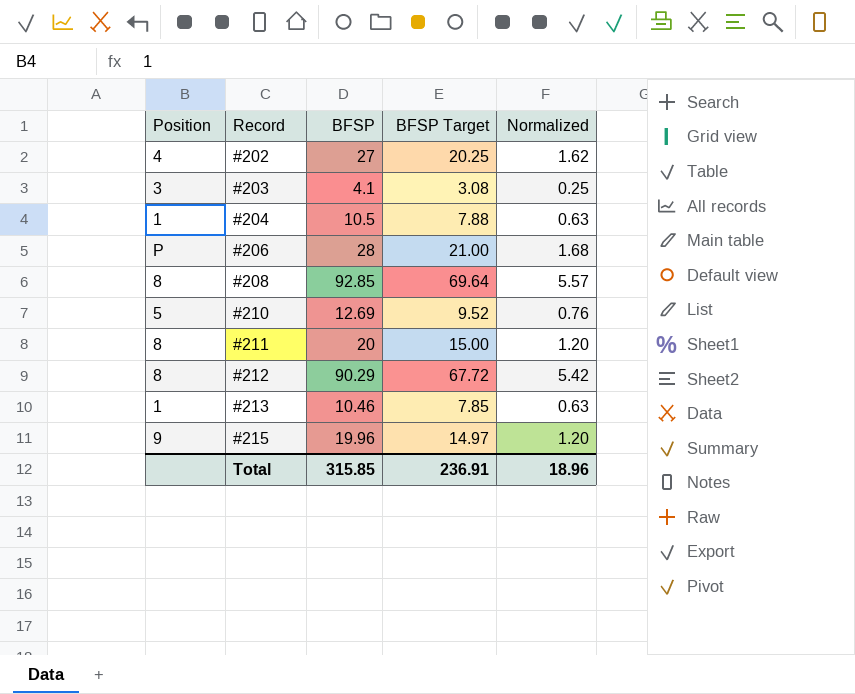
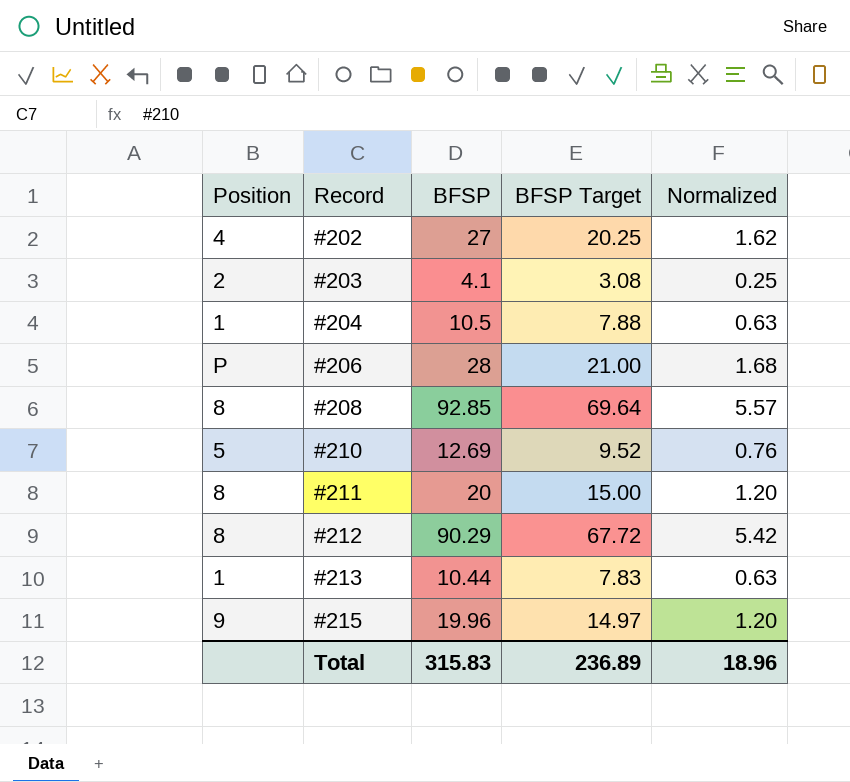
#203 | Position: 3 -> 2
#213 | BFSP: 10.46 -> 10.44
#213 | BFSP Target: 7.85 -> 7.83
Total | BFSP: 315.85 -> 315.83
Total | BFSP Target: 236.91 -> 236.89

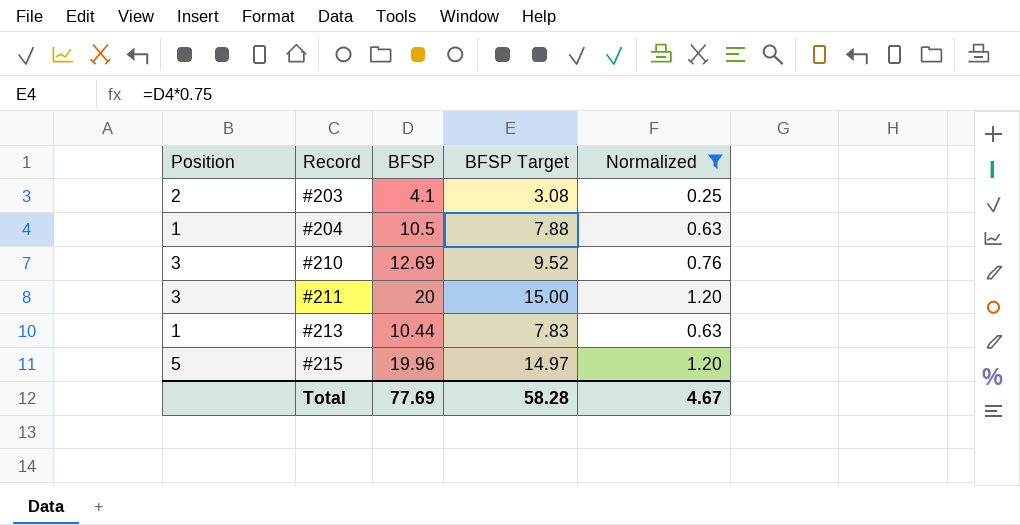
filter: none -> Normalized <= 1.20
#210 | Position: 5 -> 3
#211 | Position: 8 -> 3
#215 | Position: 9 -> 5
Total | BFSP: 315.83 -> 77.69
Total | BFSP Target: 236.89 -> 58.28
Total | Normalized: 18.96 -> 4.67

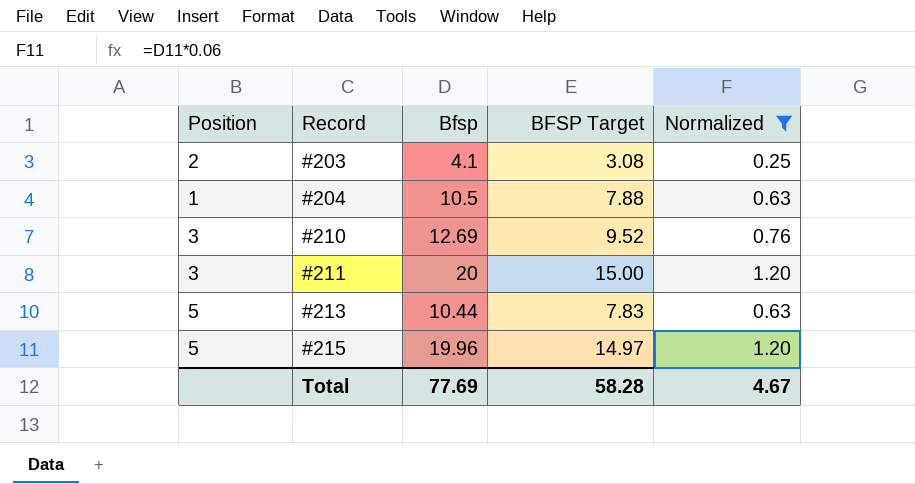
column name: BFSP -> Bfsp
#213 | Position: 1 -> 5

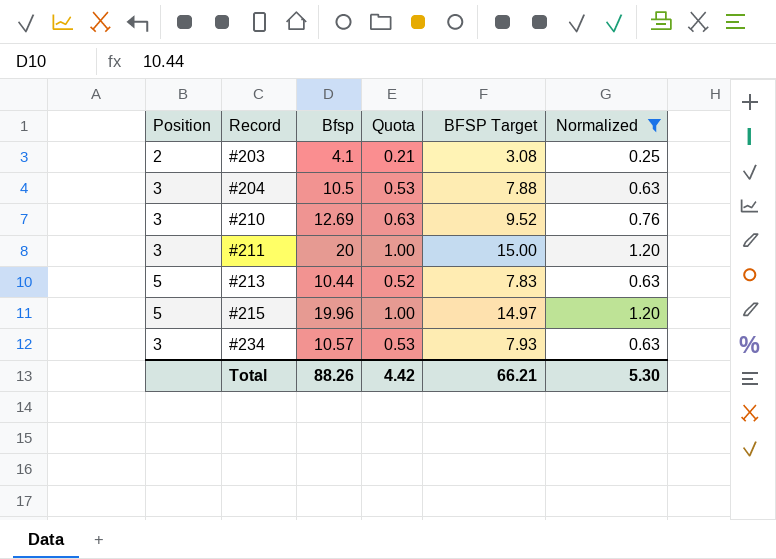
column Quota | formula: none -> [Bfsp] * 0.05
#204 | Position: 1 -> 3
row #234: none -> 3 | 10.57 | 0.53 | 7.93 | 0.63
Total | Bfsp: 77.69 -> 88.26
Total | BFSP Target: 58.28 -> 66.21
Total | Normalized: 4.67 -> 5.30

